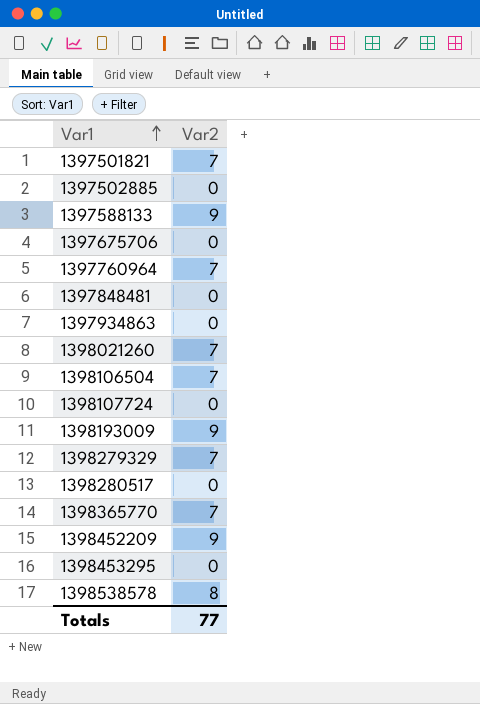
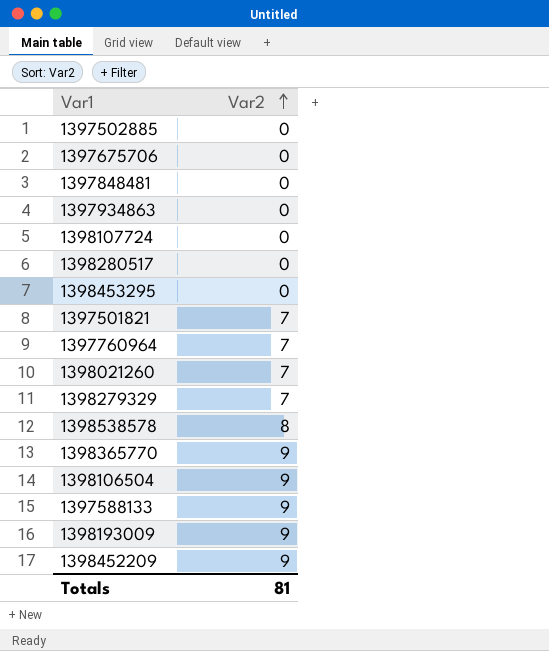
row order: Var1 ascending -> Var2 ascending
1398365770 | Var2: 7 -> 9
1398106504 | Var2: 7 -> 9
Totals | Var2: 77 -> 81

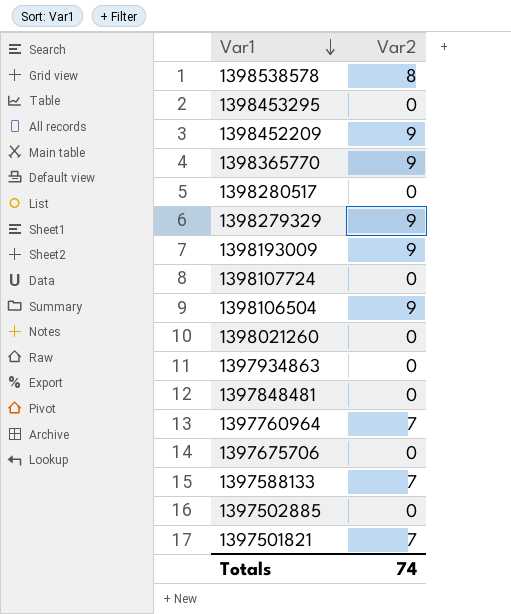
row order: Var2 ascending -> Var1 descending
1398279329 | Var2: 7 -> 9
1398021260 | Var2: 7 -> 0
1397588133 | Var2: 9 -> 7
Totals | Var2: 81 -> 74

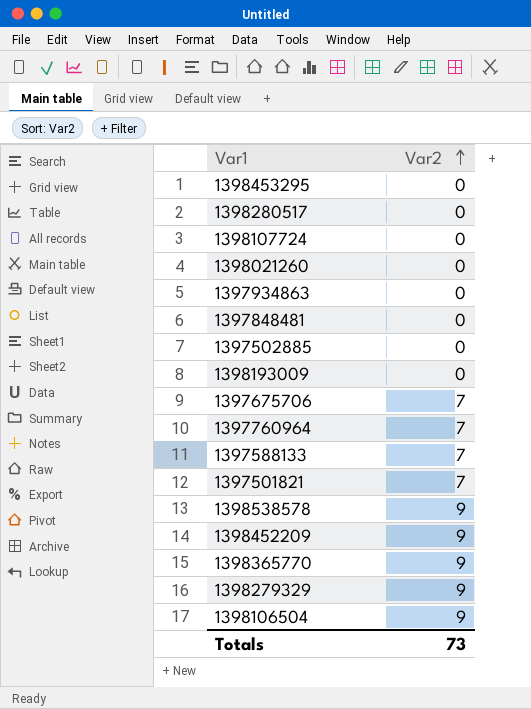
row order: Var1 descending -> Var2 ascending
1398193009 | Var2: 9 -> 0
1397675706 | Var2: 0 -> 7
1398538578 | Var2: 8 -> 9
Totals | Var2: 74 -> 73

